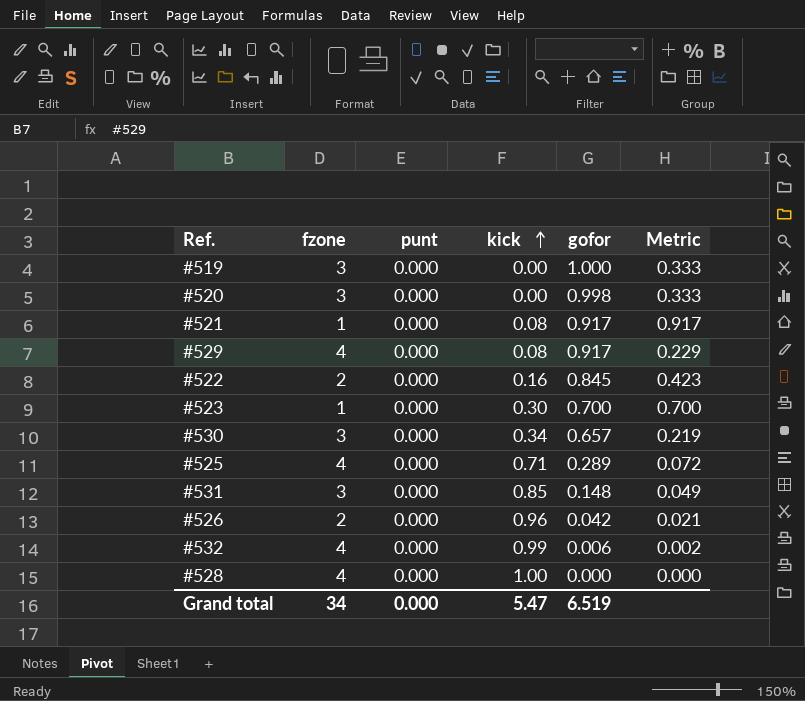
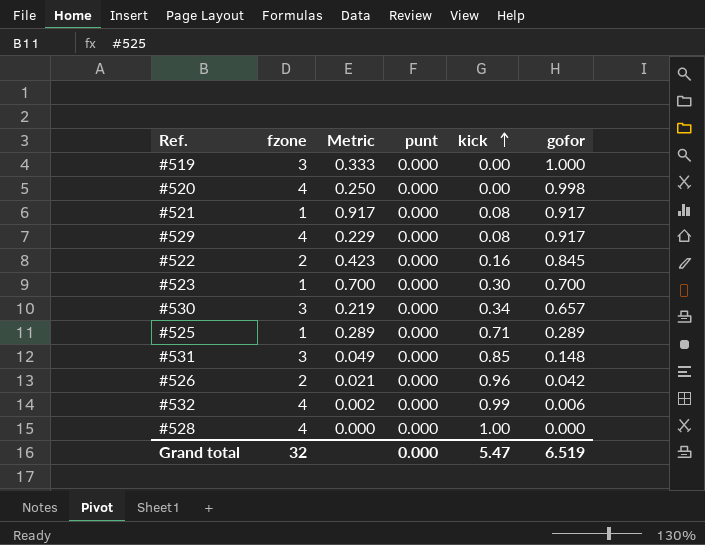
column Metric | position: 6 -> 3
#520 | fzone: 3 -> 4
#520 | Metric: 0.333 -> 0.250
#525 | fzone: 4 -> 1
#525 | Metric: 0.072 -> 0.289
Grand total | fzone: 34 -> 32

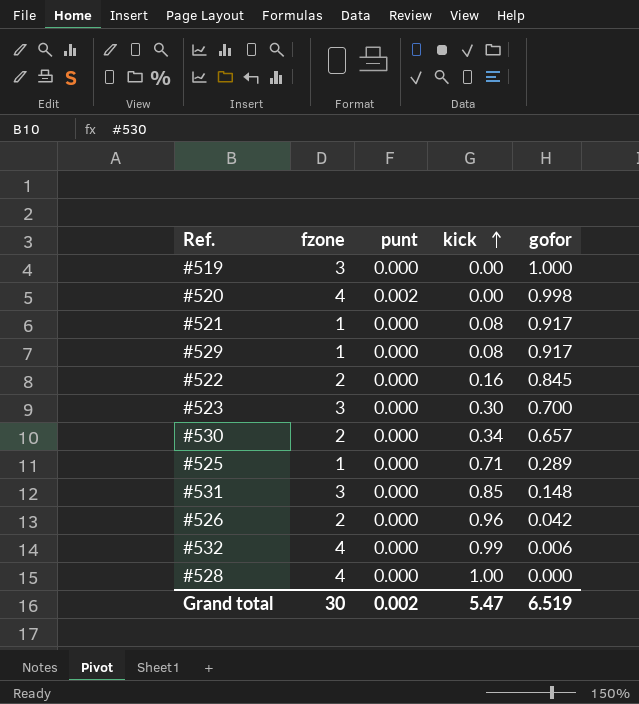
column Metric | formula: [gofor] / [fzone] -> none
#520 | punt: 0.000 -> 0.002
#529 | fzone: 4 -> 1
#523 | fzone: 1 -> 3
#530 | fzone: 3 -> 2
Grand total | fzone: 32 -> 30
Grand total | punt: 0.000 -> 0.002

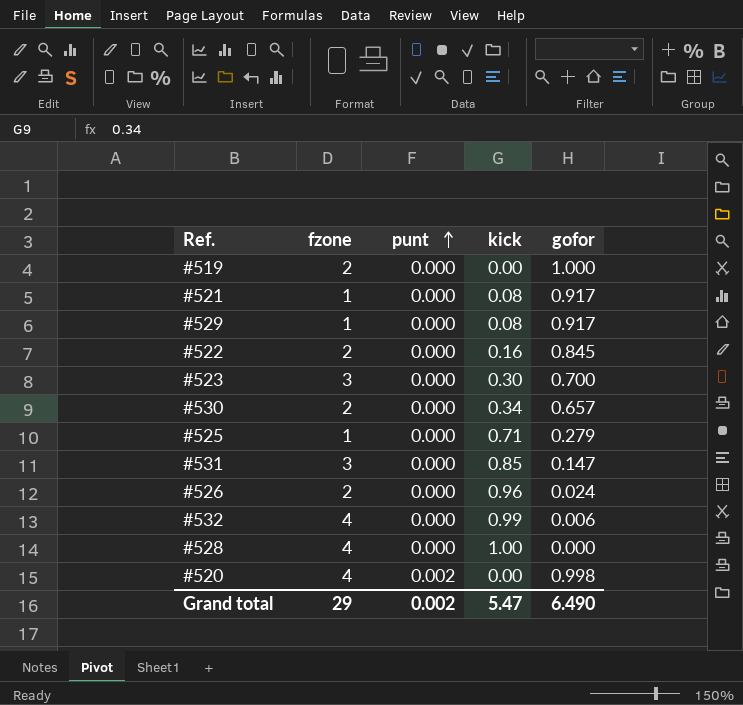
row order: kick ascending -> punt ascending
#519 | fzone: 3 -> 2
#525 | gofor: 0.289 -> 0.279
#531 | gofor: 0.148 -> 0.147
#526 | gofor: 0.042 -> 0.024
Grand total | fzone: 30 -> 29
Grand total | gofor: 6.519 -> 6.490

